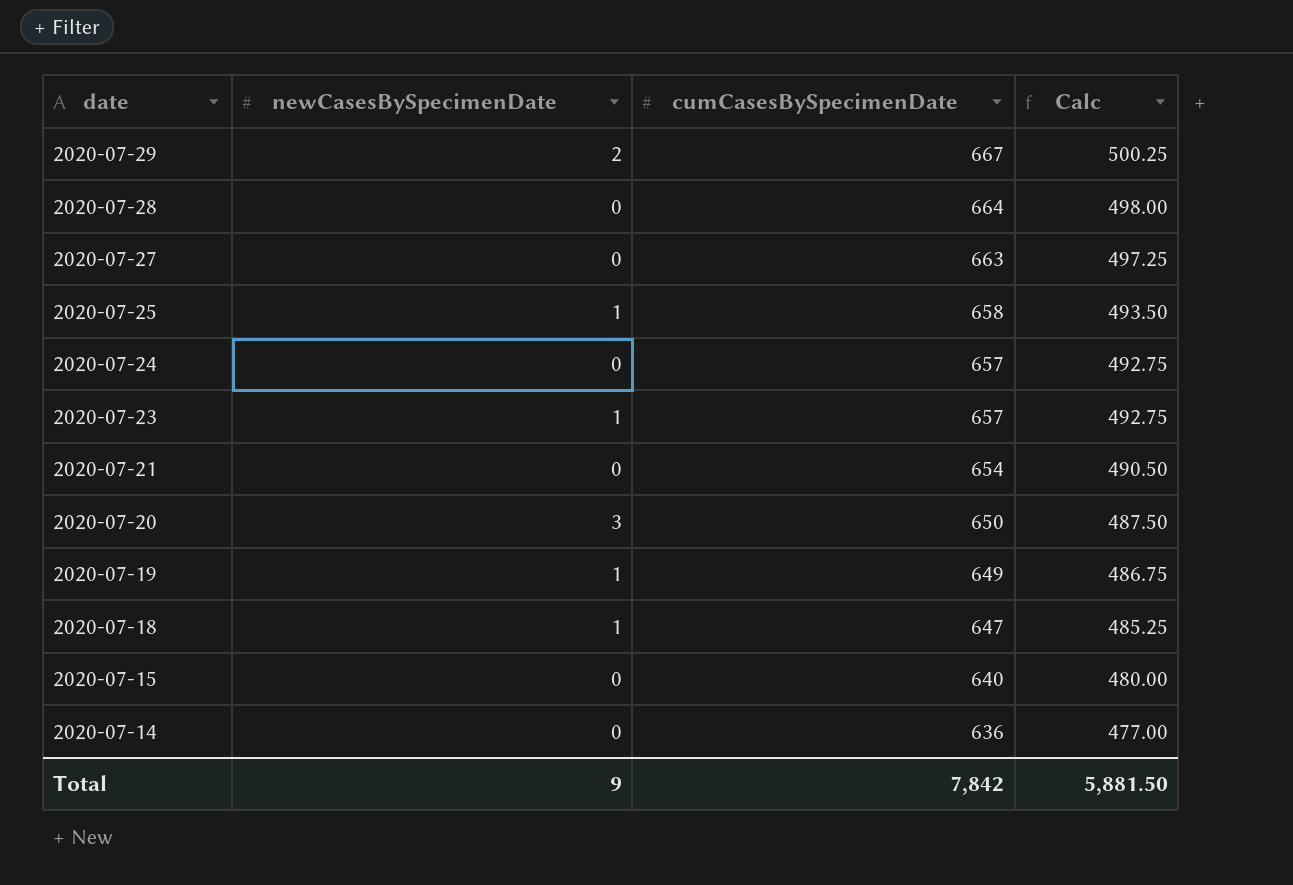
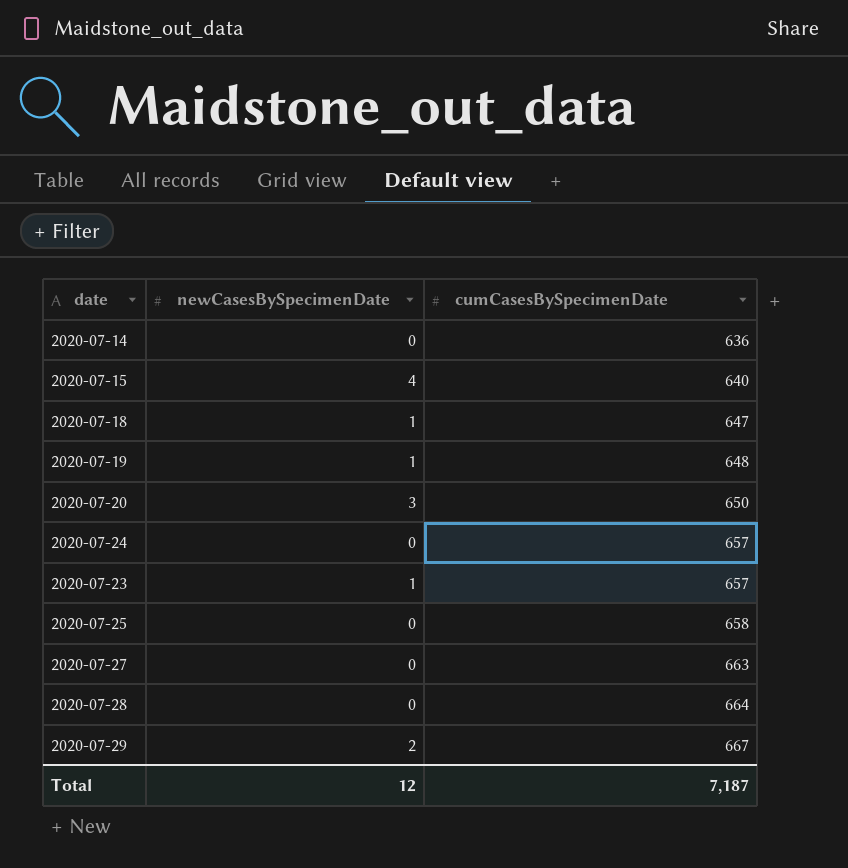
row order: date descending -> cumCasesBySpecimenDate ascending
column Calc | formula: [cumCasesBySpecimenDate] * 0.75 -> none
row 2020-07-21: 0 | 654 | 490.50 -> none
2020-07-15 | newCasesBySpecimenDate: 0 -> 4
2020-07-19 | cumCasesBySpecimenDate: 649 -> 648
2020-07-25 | newCasesBySpecimenDate: 1 -> 0
Total | newCasesBySpecimenDate: 9 -> 12
Total | cumCasesBySpecimenDate: 7,842 -> 7,187

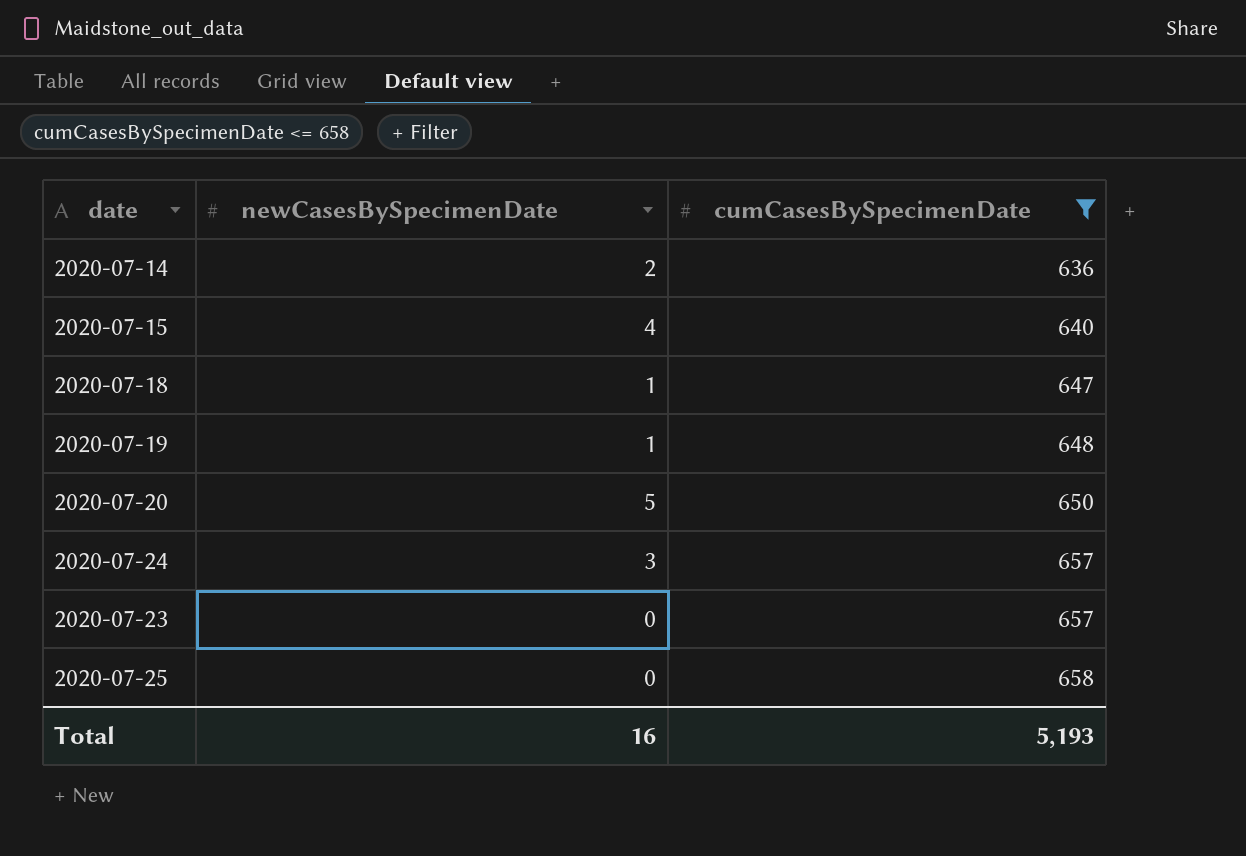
filter: none -> cumCasesBySpecimenDate <= 658
2020-07-14 | newCasesBySpecimenDate: 0 -> 2
2020-07-20 | newCasesBySpecimenDate: 3 -> 5
2020-07-24 | newCasesBySpecimenDate: 0 -> 3
2020-07-23 | newCasesBySpecimenDate: 1 -> 0
Total | newCasesBySpecimenDate: 12 -> 16
Total | cumCasesBySpecimenDate: 7,187 -> 5,193

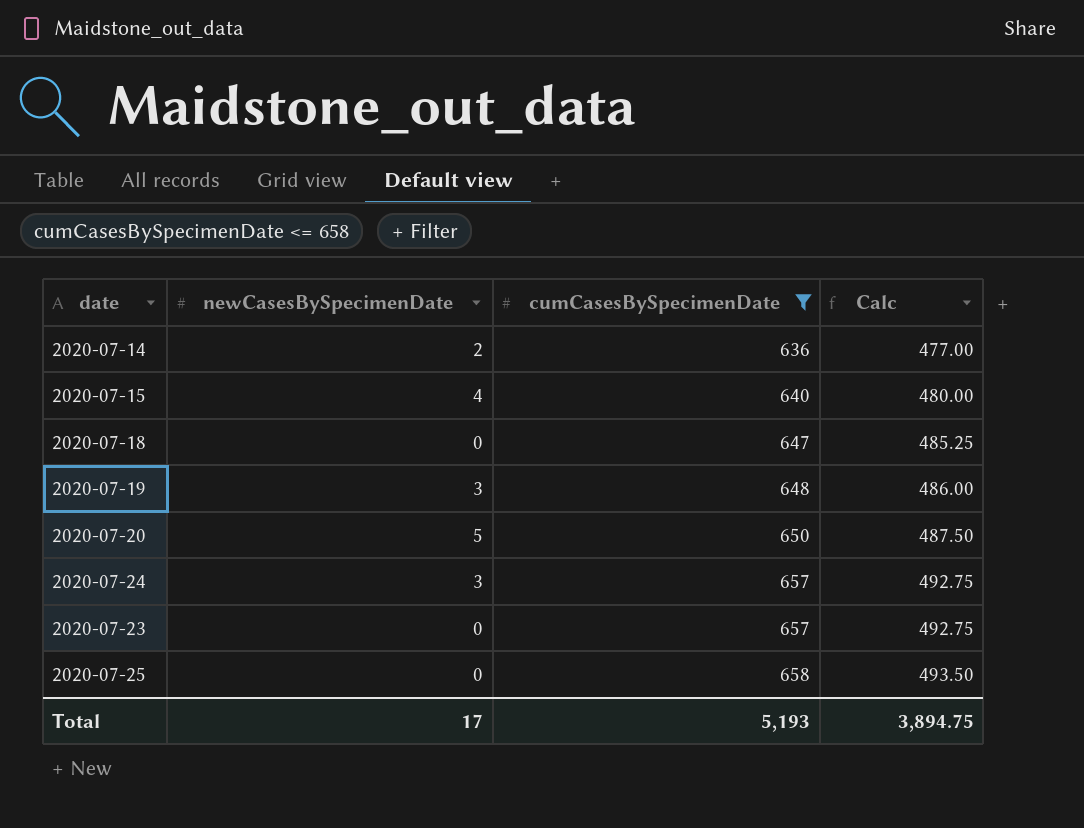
column Calc | formula: none -> [cumCasesBySpecimenDate] * 0.75
2020-07-18 | newCasesBySpecimenDate: 1 -> 0
2020-07-19 | newCasesBySpecimenDate: 1 -> 3
Total | newCasesBySpecimenDate: 16 -> 17

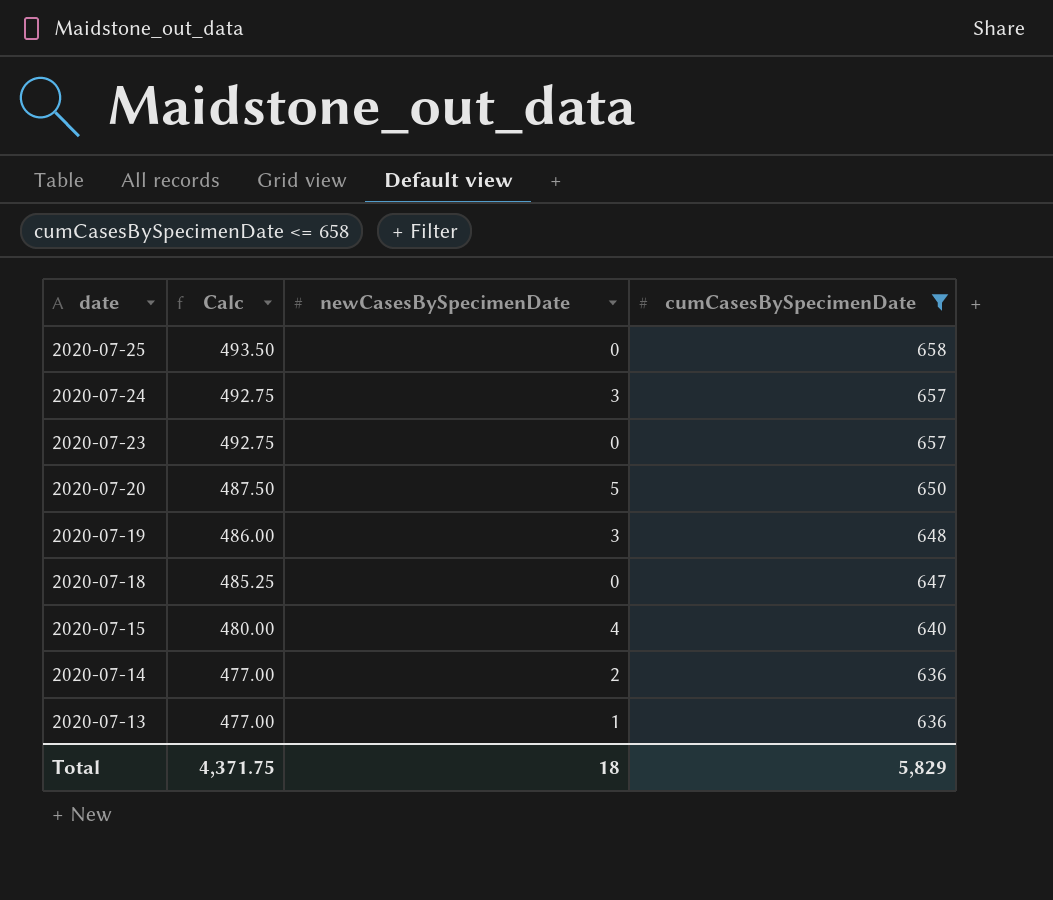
row order: cumCasesBySpecimenDate ascending -> date descending
column Calc | position: 4 -> 2
row 2020-07-13: none -> 477.00 | 1 | 636
Total | Calc: 3,894.75 -> 4,371.75
Total | newCasesBySpecimenDate: 17 -> 18
Total | cumCasesBySpecimenDate: 5,193 -> 5,829

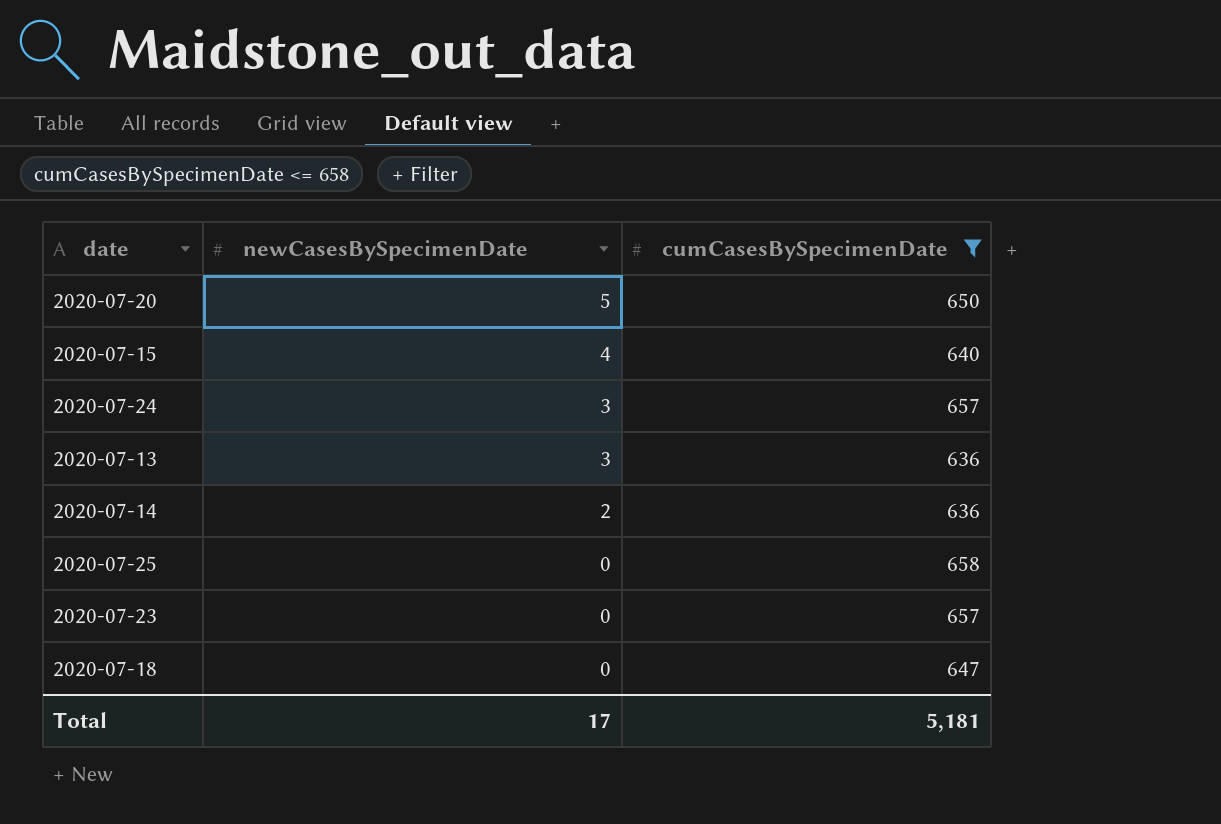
row order: date descending -> newCasesBySpecimenDate descending
column Calc | formula: [cumCasesBySpecimenDate] * 0.75 -> none
row 2020-07-19: 486.00 | 3 | 648 -> none
2020-07-13 | newCasesBySpecimenDate: 1 -> 3
Total | newCasesBySpecimenDate: 18 -> 17
Total | cumCasesBySpecimenDate: 5,829 -> 5,181

